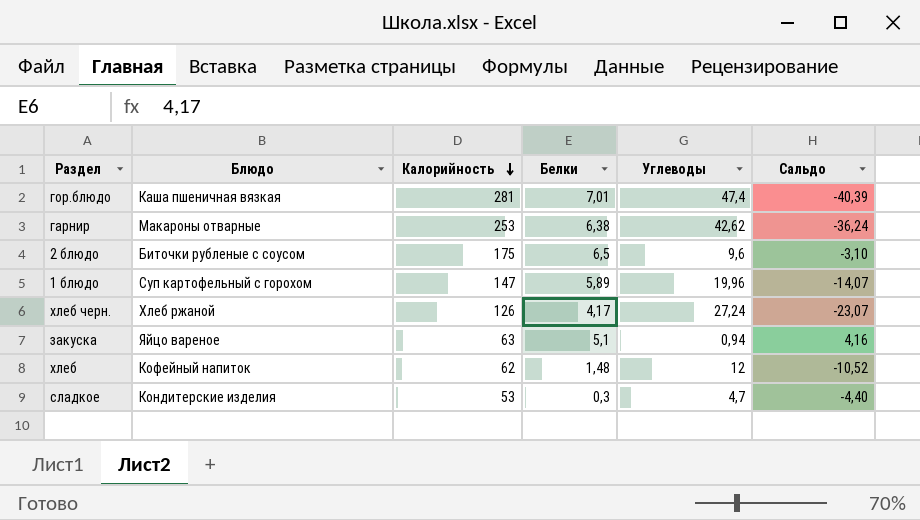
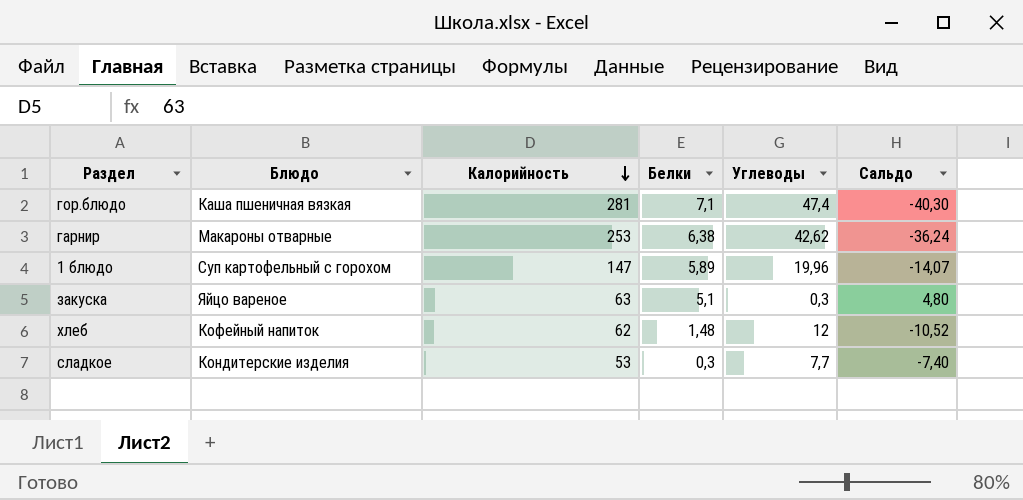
row 2 блюдо: Биточки рубленые с соусом | 175 | 6,5 | 9,6 | -3,10 -> none
row хлеб черн.: Хлеб ржаной | 126 | 4,17 | 27,24 | -23,07 -> none
гор.блюдо | Белки: 7,01 -> 7,1
гор.блюдо | Сальдо: -40,39 -> -40,30
закуска | Углеводы: 0,94 -> 0,3
закуска | Сальдо: 4,16 -> 4,80
сладкое | Углеводы: 4,7 -> 7,7
сладкое | Сальдо: -4,40 -> -7,40

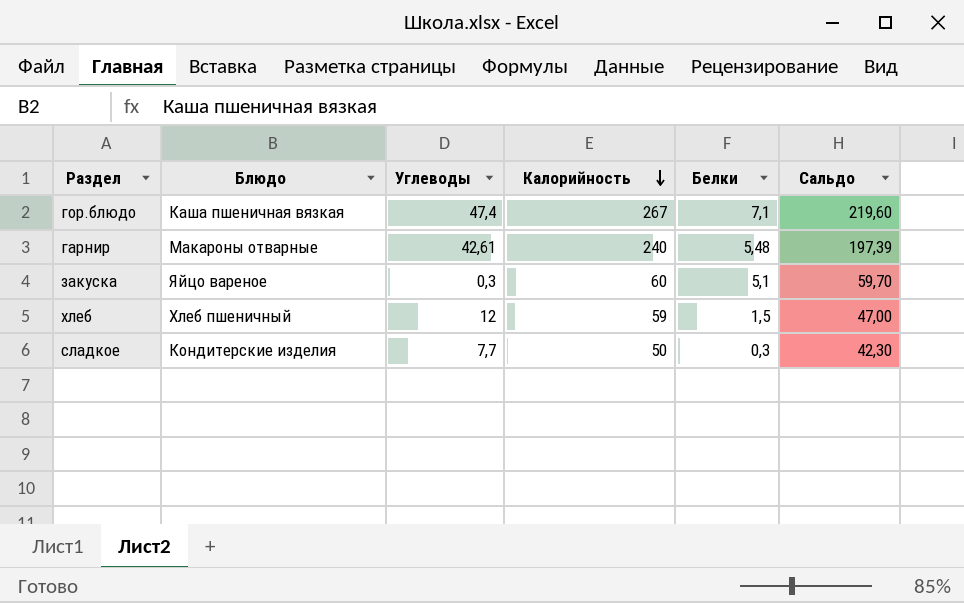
column Углеводы | position: 5 -> 3
column Сальдо | formula: [Белки] - [Углеводы] -> [Калорийность] - [Углеводы]
row 1 блюдо: Суп картофельный с горохом | 147 | 5,89 | 19,96 | -14,07 -> none
гор.блюдо | Калорийность: 281 -> 267
гарнир | Углеводы: 42,62 -> 42,61
гарнир | Калорийность: 253 -> 240
гарнир | Белки: 6,38 -> 5,48
закуска | Калорийность: 63 -> 60
хлеб | Блюдо: Кофейный напиток -> Хлеб пшеничный
хлеб | Калорийность: 62 -> 59
хлеб | Белки: 1,48 -> 1,5
сладкое | Калорийность: 53 -> 50

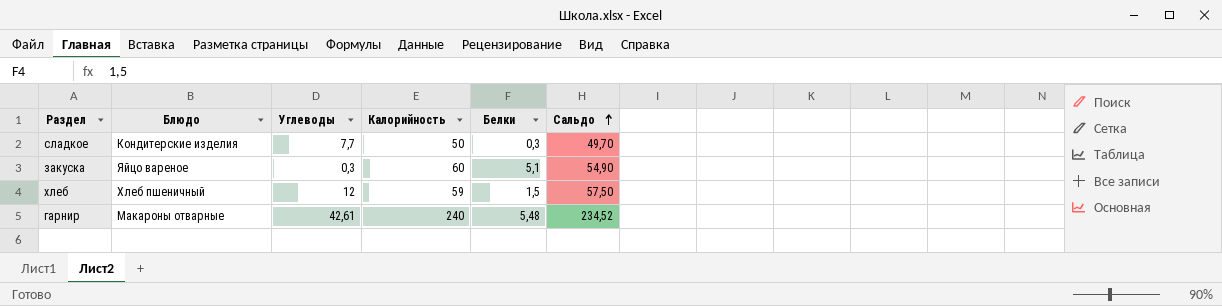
row order: Калорийность descending -> Сальдо ascending
column Сальдо | formula: [Калорийность] - [Углеводы] -> [Калорийность] - [Белки]
row гор.блюдо: Каша пшеничная вязкая | 47,4 | 267 | 7,1 | 219,60 -> none

